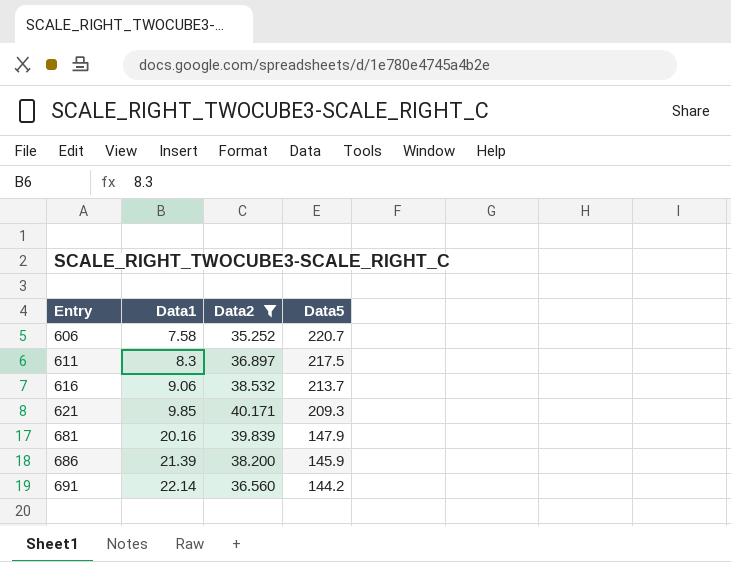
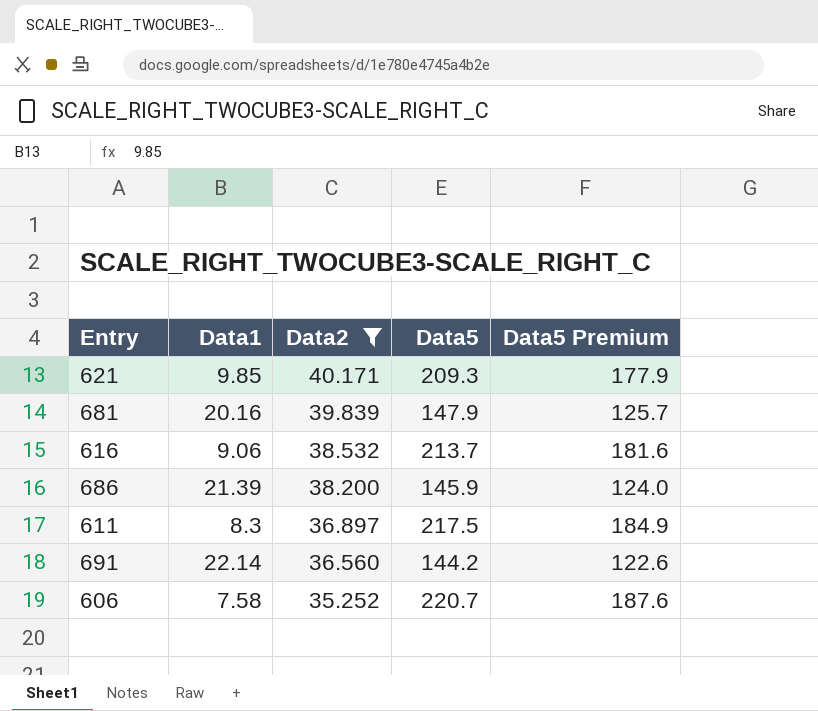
row order: Entry ascending -> Data2 descending
column Data5 Premium | formula: none -> [Data5] * 0.85

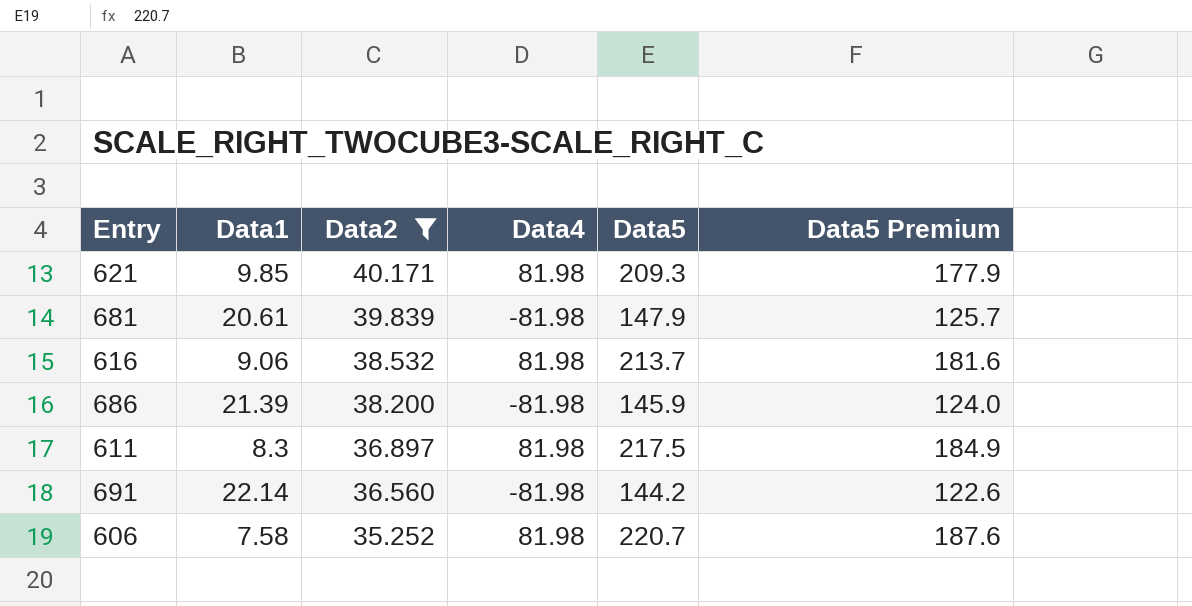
column Data4 | position: none -> 4
681 | Data1: 20.16 -> 20.61

